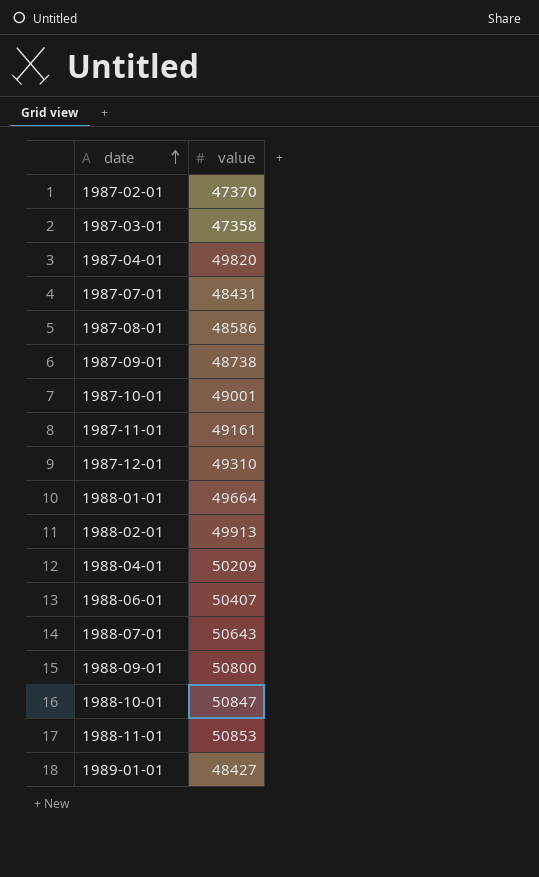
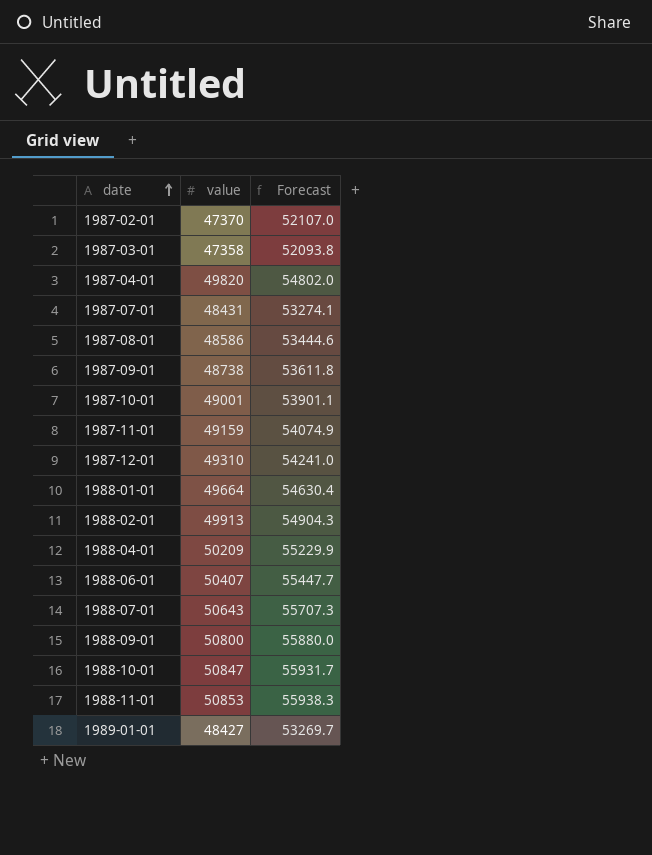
column Forecast | formula: none -> [value] * 1.1
1987-11-01 | value: 49161 -> 49159

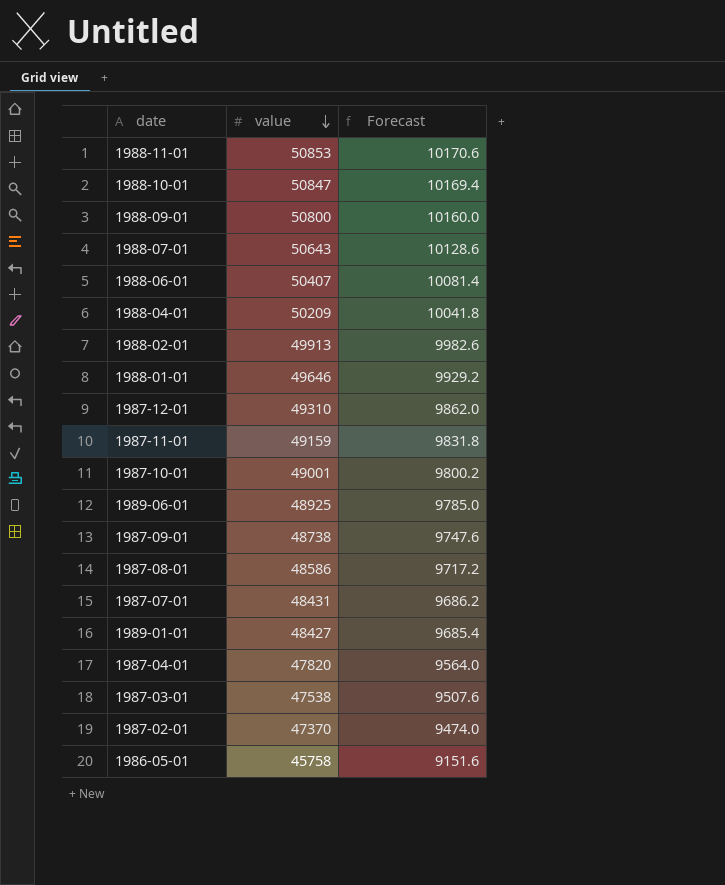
row order: date ascending -> value descending
column Forecast | formula: [value] * 1.1 -> [value] * 0.2
1988-01-01 | value: 49664 -> 49646
row 1989-06-01: none -> 48925 | 9785.0
1987-04-01 | value: 49820 -> 47820
1987-03-01 | value: 47358 -> 47538
row 1986-05-01: none -> 45758 | 9151.6

